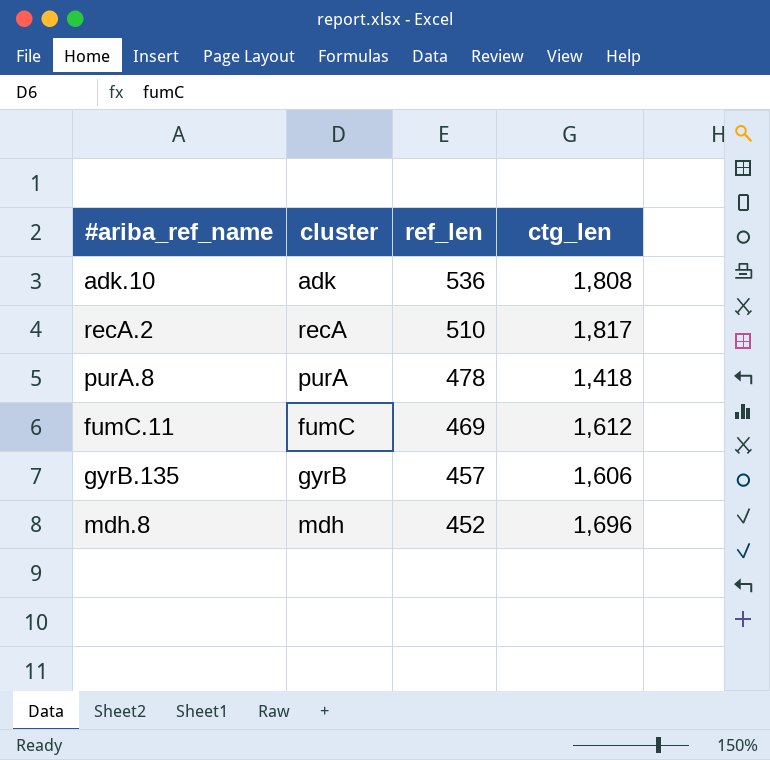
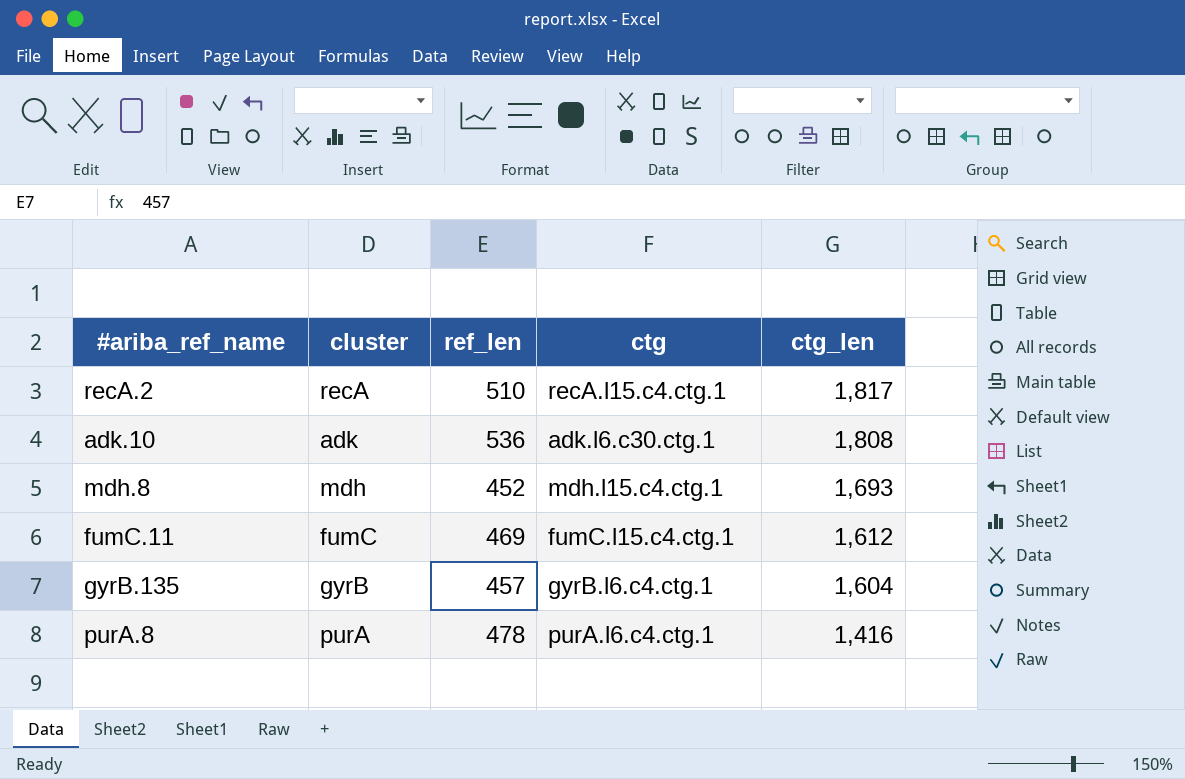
row order: ref_len descending -> ctg_len descending
column ctg | position: none -> 4
mdh.8 | ctg_len: 1,696 -> 1,693
gyrB.135 | ctg_len: 1,606 -> 1,604
purA.8 | ctg_len: 1,418 -> 1,416

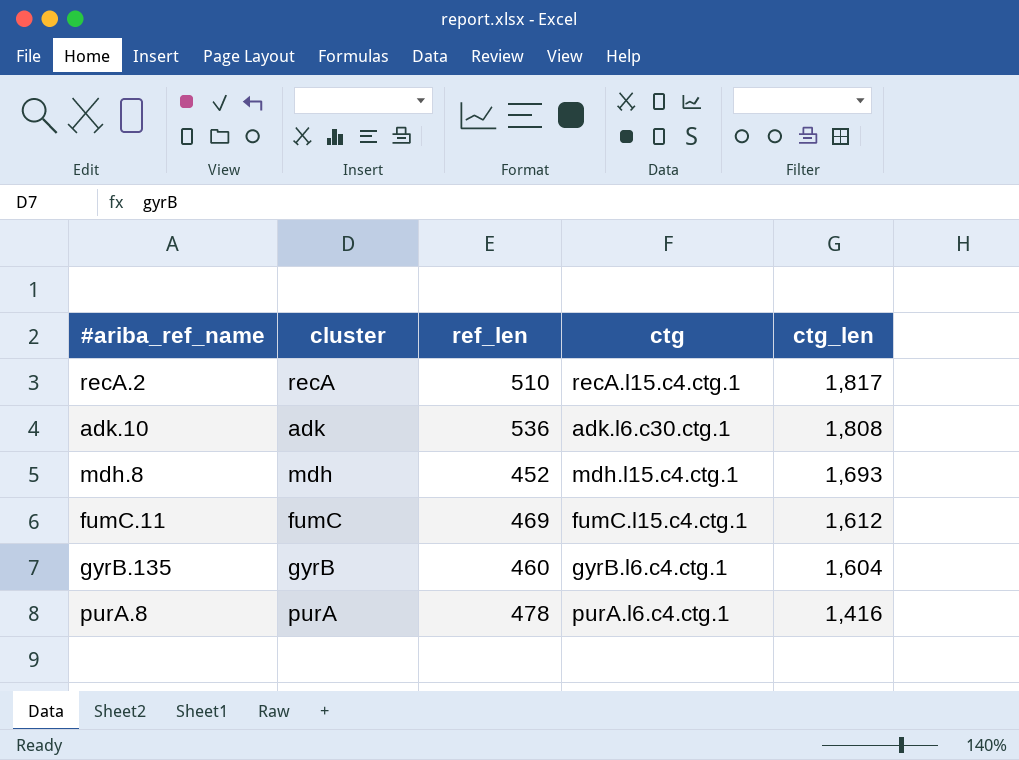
gyrB.135 | ref_len: 457 -> 460

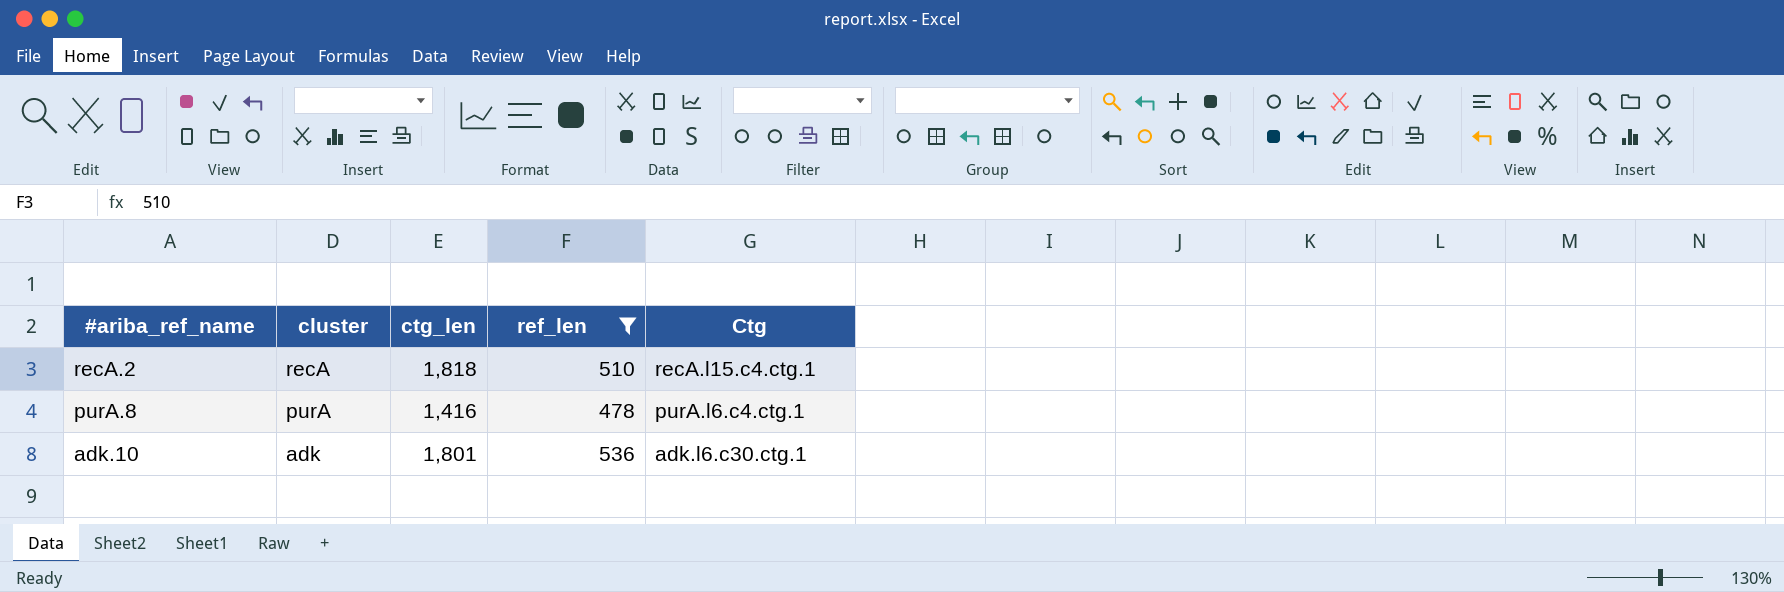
filter: none -> ref_len >= 478
row order: ctg_len descending -> #ariba_ref_name descending
column ctg_len | position: 5 -> 3
column name: ctg -> Ctg
recA.2 | ctg_len: 1,817 -> 1,818
adk.10 | ctg_len: 1,808 -> 1,801

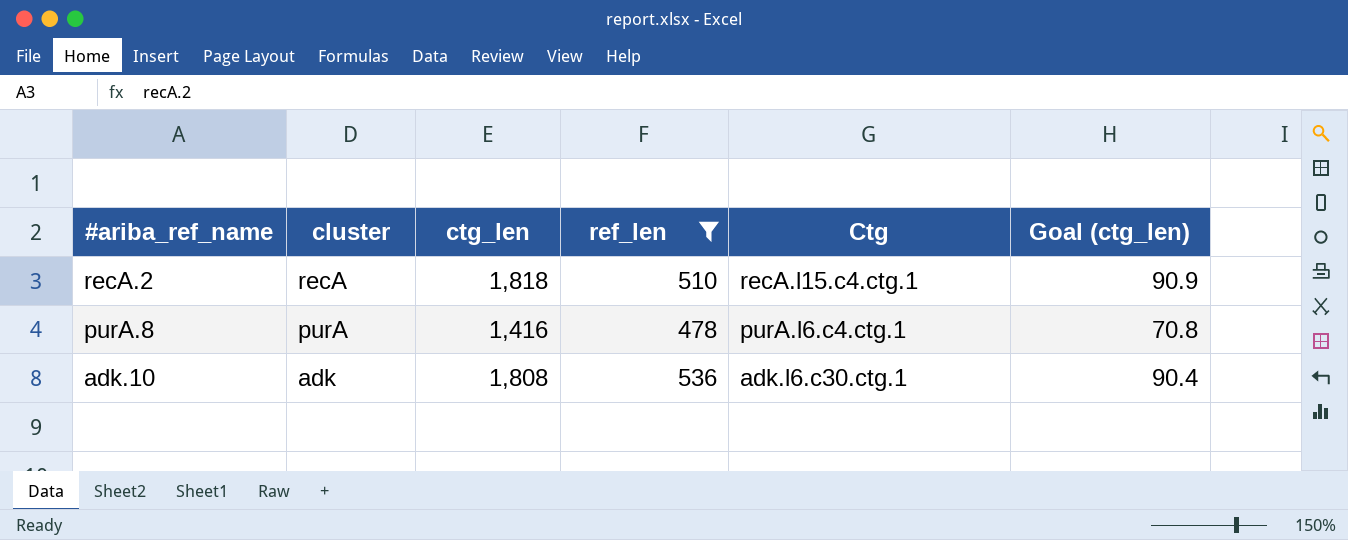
column Goal (ctg_len) | formula: none -> [ctg_len] * 0.05
adk.10 | ctg_len: 1,801 -> 1,808

